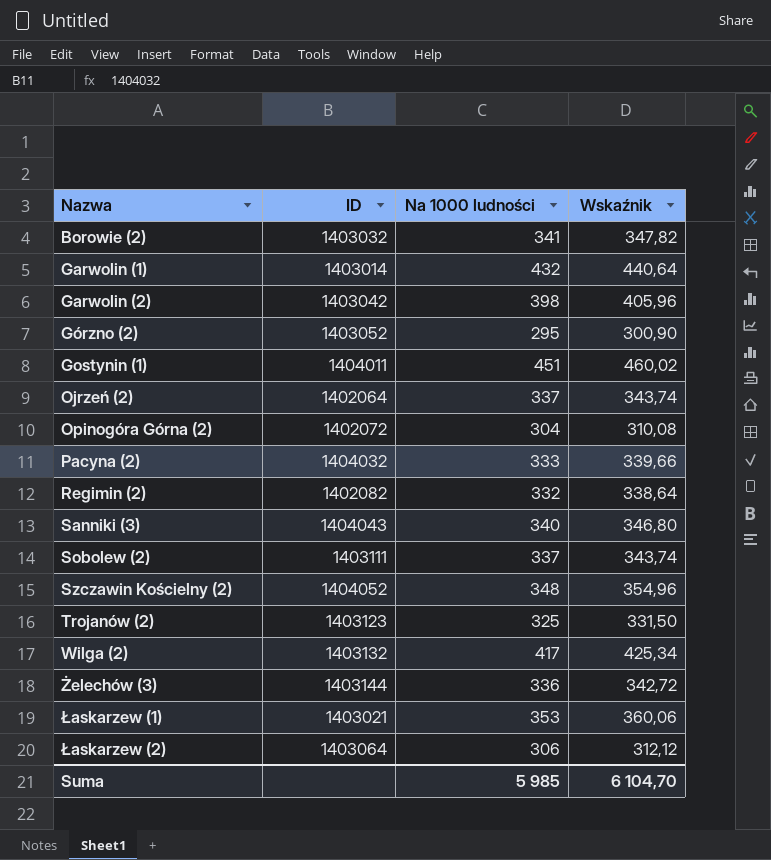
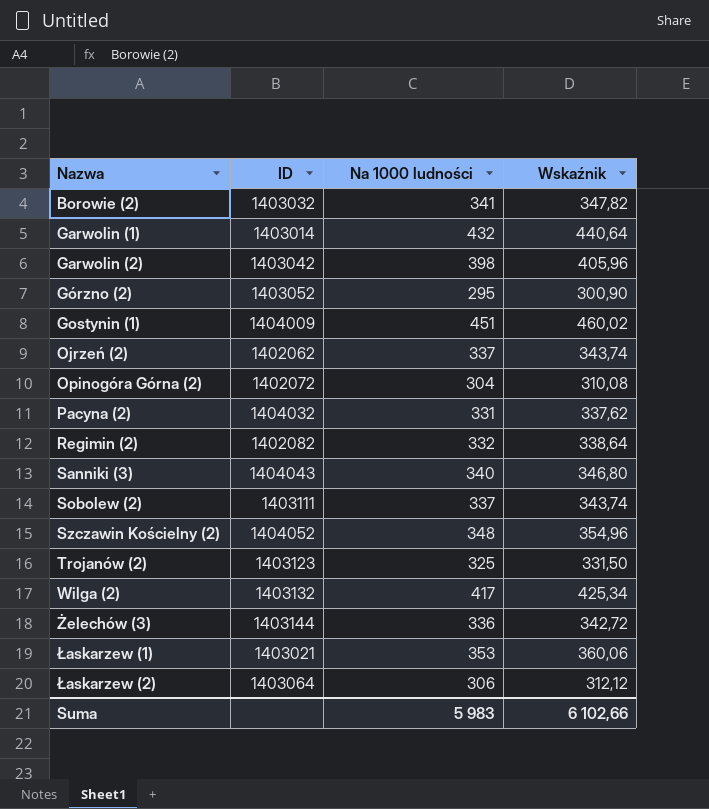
Gostynin (1) | ID: 1404011 -> 1404009
Ojrzeń (2) | ID: 1402064 -> 1402062
Pacyna (2) | Na 1000 ludności: 333 -> 331
Pacyna (2) | Wskaźnik: 339,66 -> 337,62
Suma | Na 1000 ludności: 5 985 -> 5 983
Suma | Wskaźnik: 6 104,70 -> 6 102,66

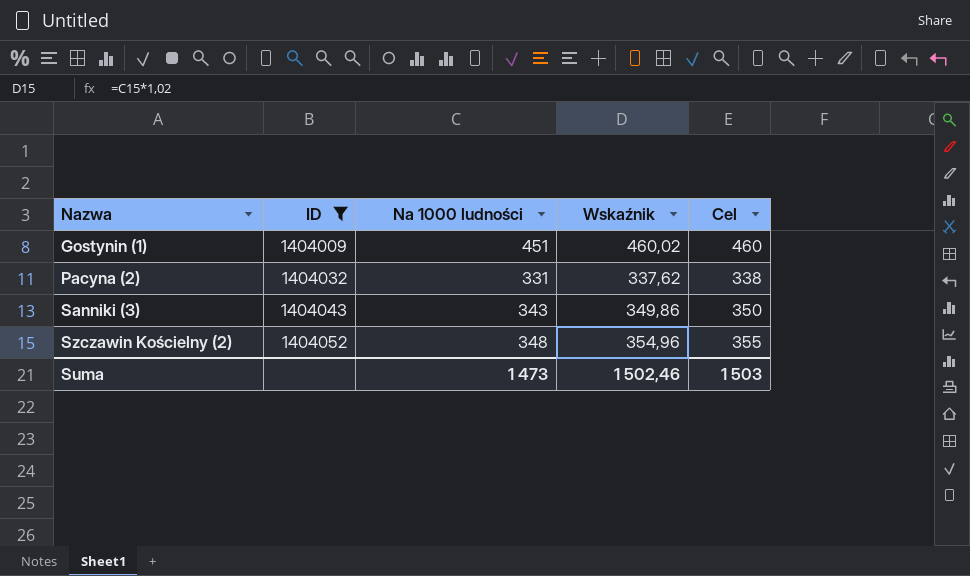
filter: none -> ID >= 1404009
column Cel | formula: none -> [Na 1000 ludności] * 1,02
Sanniki (3) | Na 1000 ludności: 340 -> 343
Sanniki (3) | Wskaźnik: 346,80 -> 349,86
Suma | Na 1000 ludności: 5 983 -> 1 473
Suma | Wskaźnik: 6 102,66 -> 1 502,46

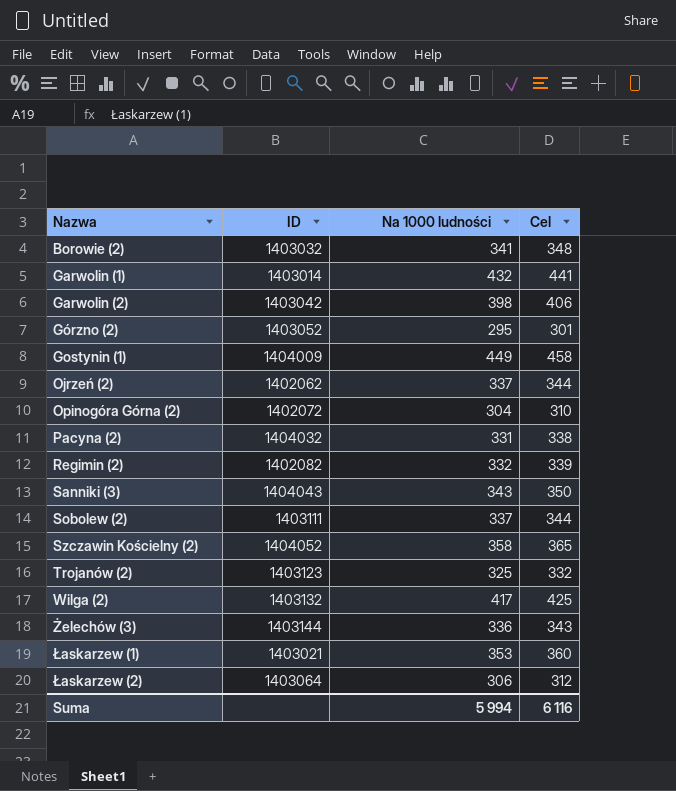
filter: ID >= 1404009 -> none
column Wskaźnik | formula: [Na 1000 ludności] * 1,02 -> none
Gostynin (1) | Na 1000 ludności: 451 -> 449
Gostynin (1) | Cel: 460 -> 458
Szczawin Kościelny (2) | Na 1000 ludności: 348 -> 358
Szczawin Kościelny (2) | Cel: 355 -> 365
Suma | Na 1000 ludności: 1 473 -> 5 994
Suma | Cel: 1 503 -> 6 116

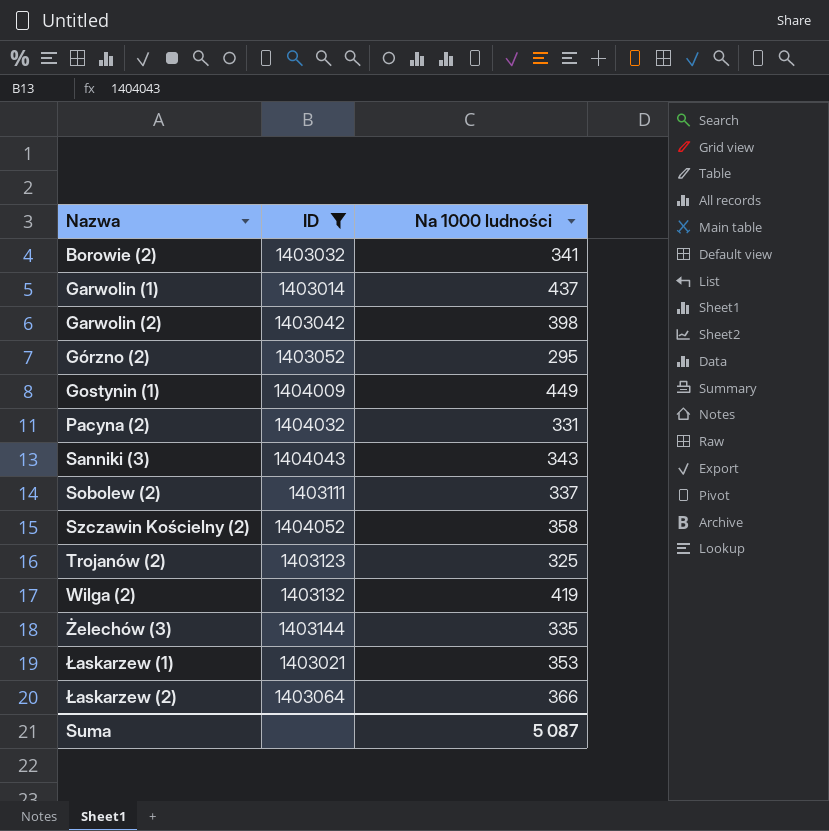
filter: none -> ID >= 1403014
column Cel | formula: [Na 1000 ludności] * 1,02 -> none
Garwolin (1) | Na 1000 ludności: 432 -> 437
Wilga (2) | Na 1000 ludności: 417 -> 419
Żelechów (3) | Na 1000 ludności: 336 -> 335
Łaskarzew (2) | Na 1000 ludności: 306 -> 366
Suma | Na 1000 ludności: 5 994 -> 5 087

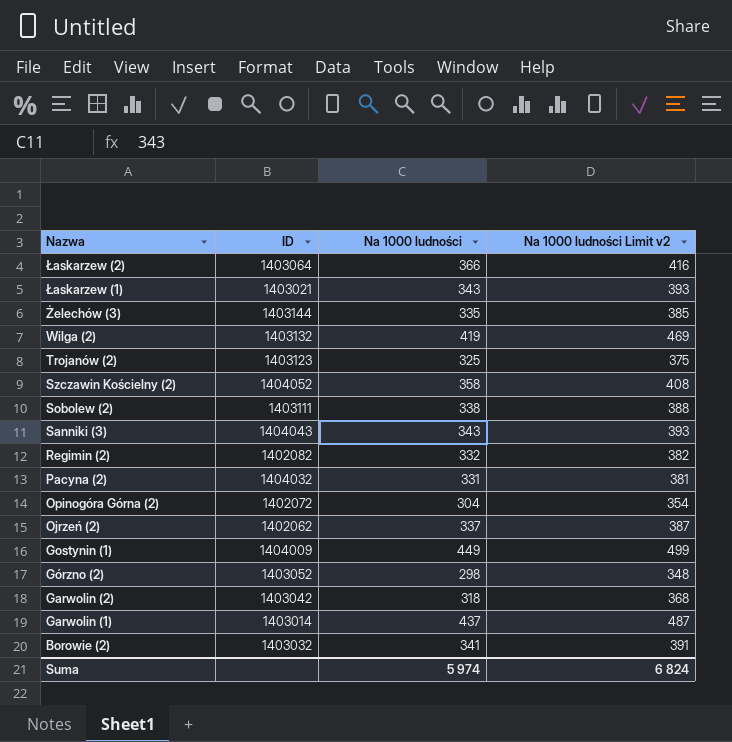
filter: ID >= 1403014 -> none
row order: Nazwa ascending -> Nazwa descending
column Na 1000 ludności Limit v2 | formula: none -> [Na 1000 ludności] + 50
Łaskarzew (1) | Na 1000 ludności: 353 -> 343
Sobolew (2) | Na 1000 ludności: 337 -> 338
Górzno (2) | Na 1000 ludności: 295 -> 298
Garwolin (2) | Na 1000 ludności: 398 -> 318
Suma | Na 1000 ludności: 5 087 -> 5 974

